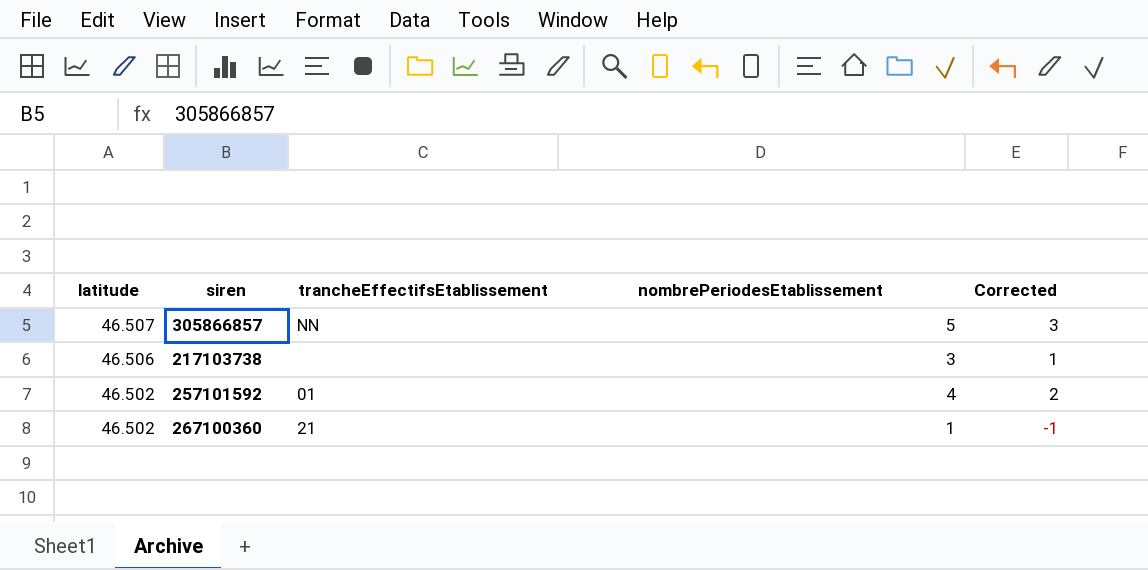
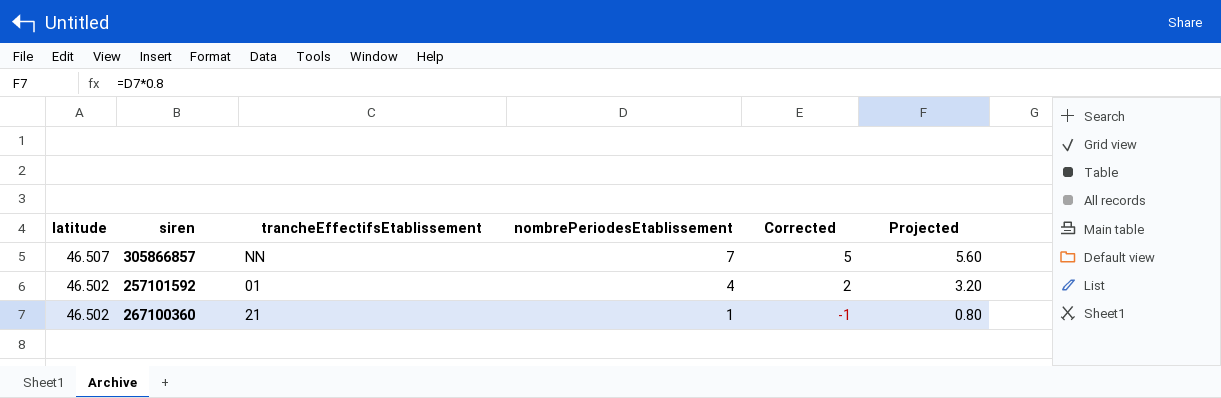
column Projected | formula: none -> [nombrePeriodesEtablissement] * 0.8
row 217103738: 46.506 | none | 3 | 1 -> none
305866857 | nombrePeriodesEtablissement: 5 -> 7
305866857 | Corrected: 3 -> 5

